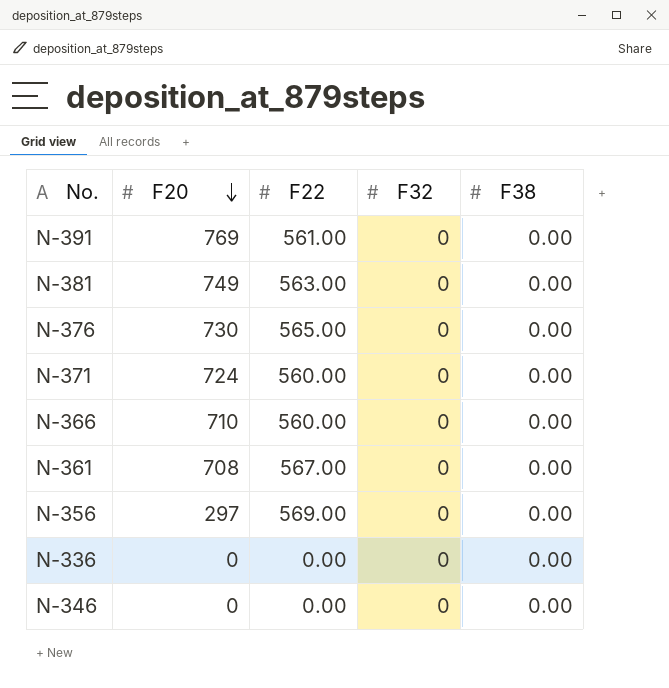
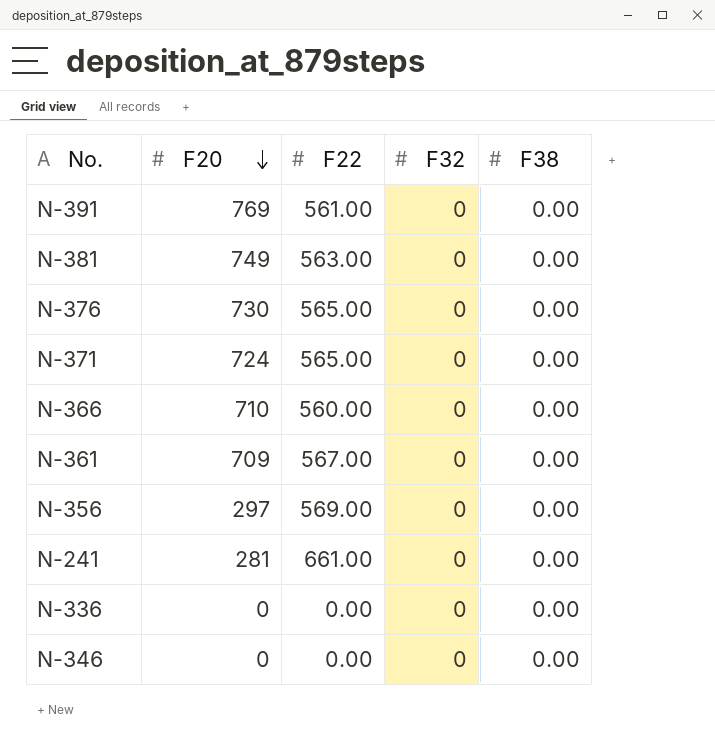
N-371 | F22: 560.00 -> 565.00
N-361 | F20: 708 -> 709
row N-241: none -> 281 | 661.00 | 0 | 0.00

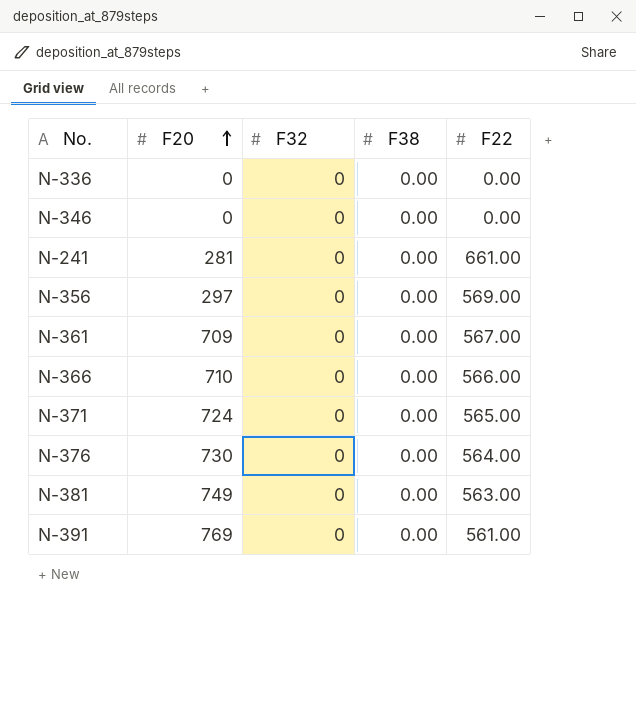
row order: F20 descending -> F20 ascending
column F22 | position: 3 -> 5
N-366 | F22: 560.00 -> 566.00
N-376 | F22: 565.00 -> 564.00

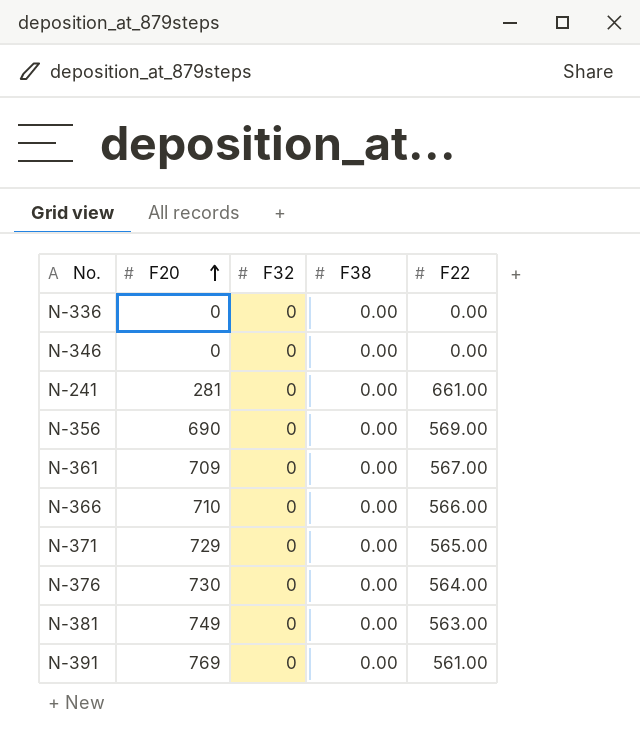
N-356 | F20: 297 -> 690
N-371 | F20: 724 -> 729

